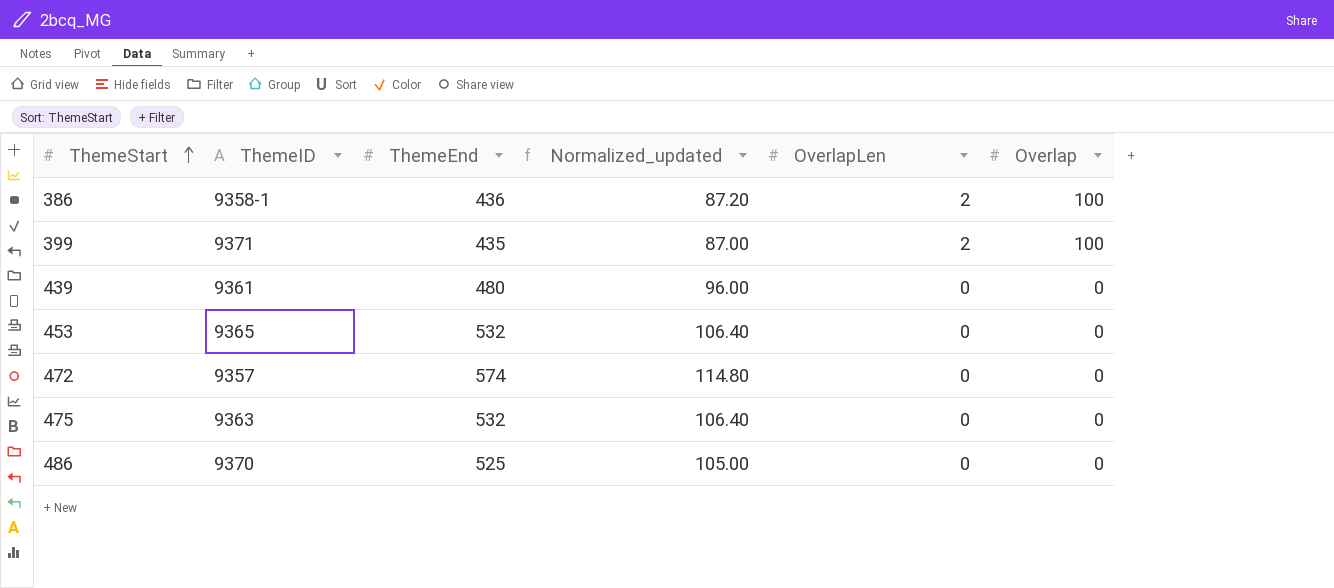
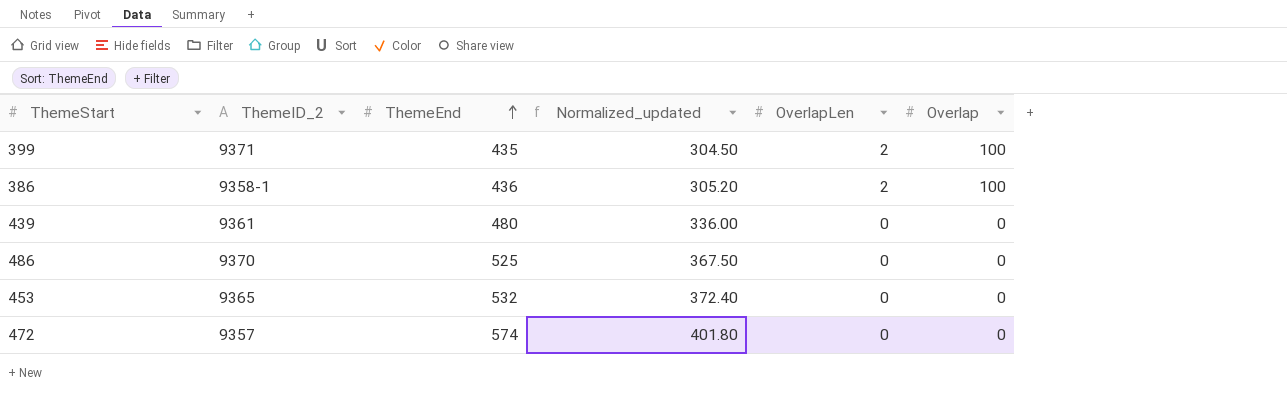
row order: ThemeStart ascending -> ThemeEnd ascending
column name: ThemeID -> ThemeID_2
column Normalized_updated | formula: [ThemeEnd] * 0.2 -> [ThemeEnd] * 0.7
row 475: 9363 | 532 | 106.40 | 0 | 0 -> none

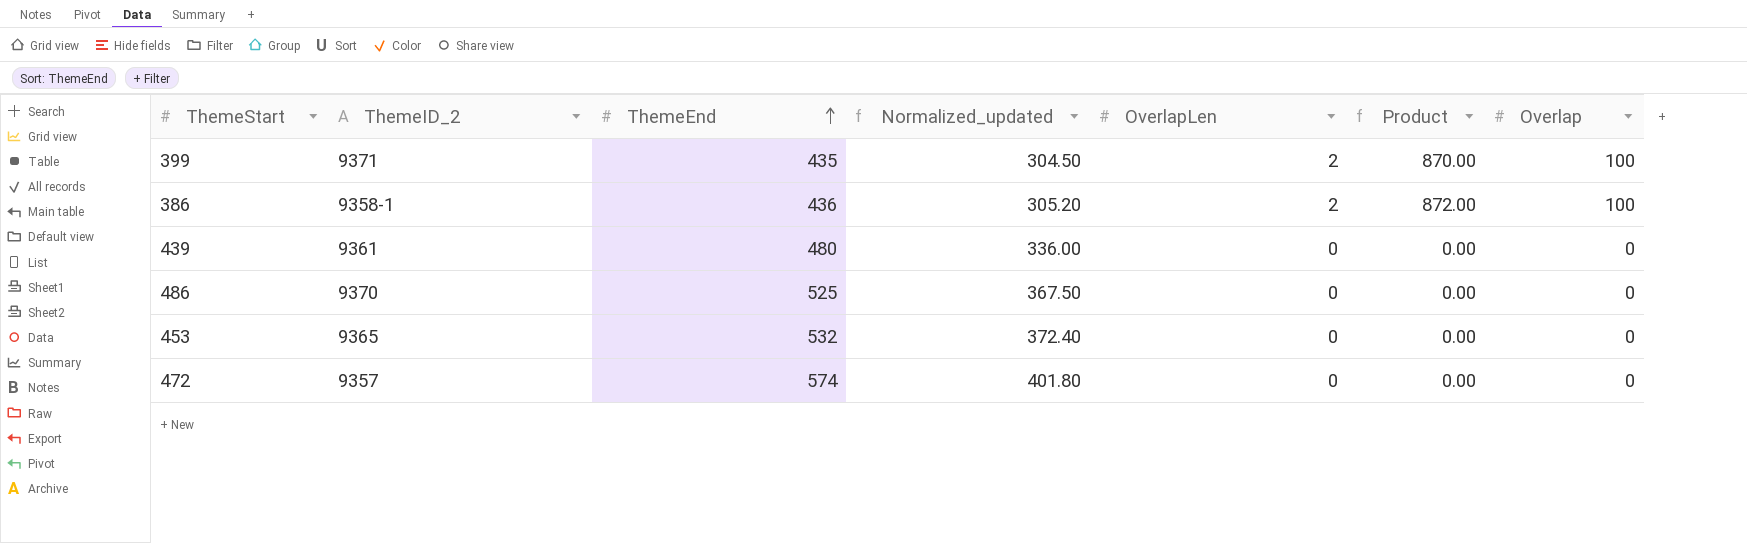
column Product | formula: none -> [ThemeEnd] * [OverlapLen]

